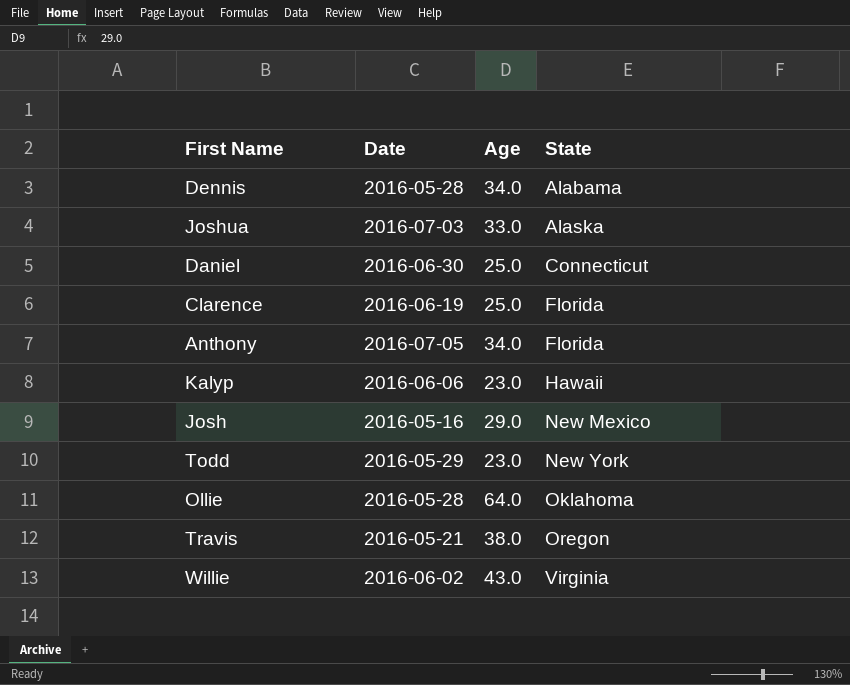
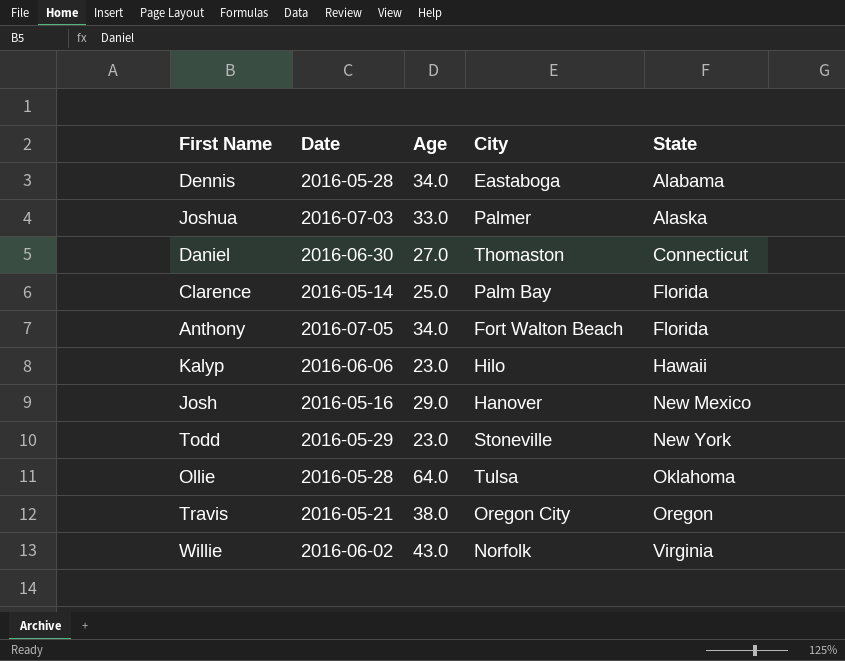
column City | position: none -> 4
Daniel | Age: 25.0 -> 27.0
Clarence | Date: 2016-06-19 -> 2016-05-14

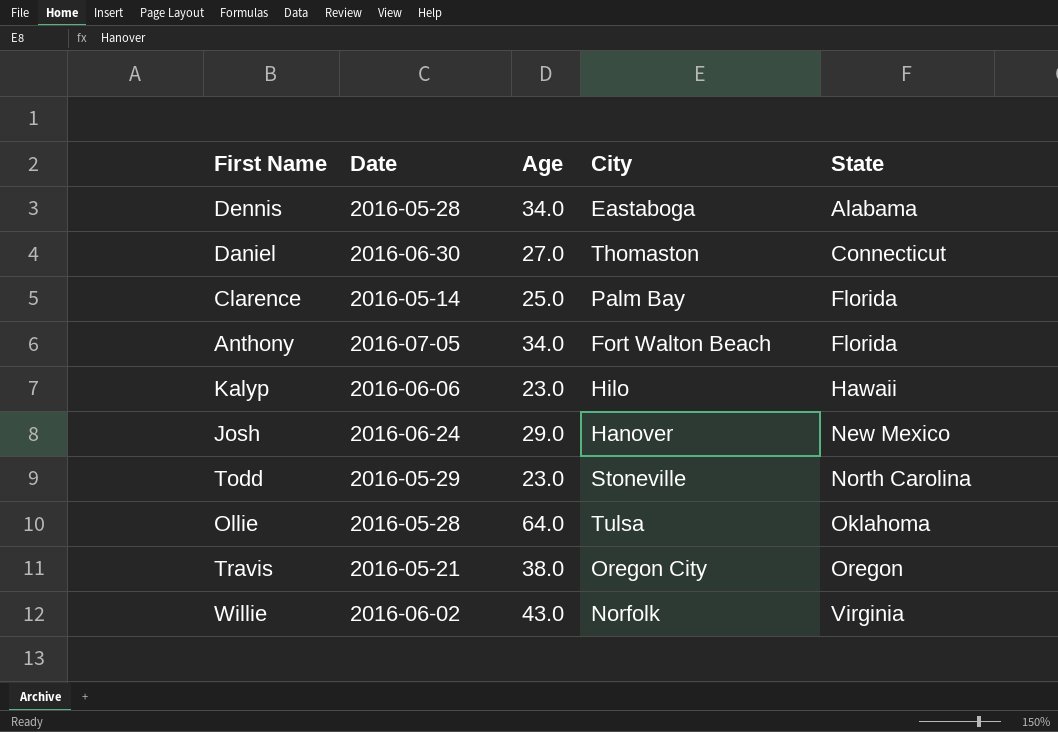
row Joshua: 2016-07-03 | 33.0 | Palmer | Alaska -> none
Josh | Date: 2016-05-16 -> 2016-06-24
Todd | State: New York -> North Carolina

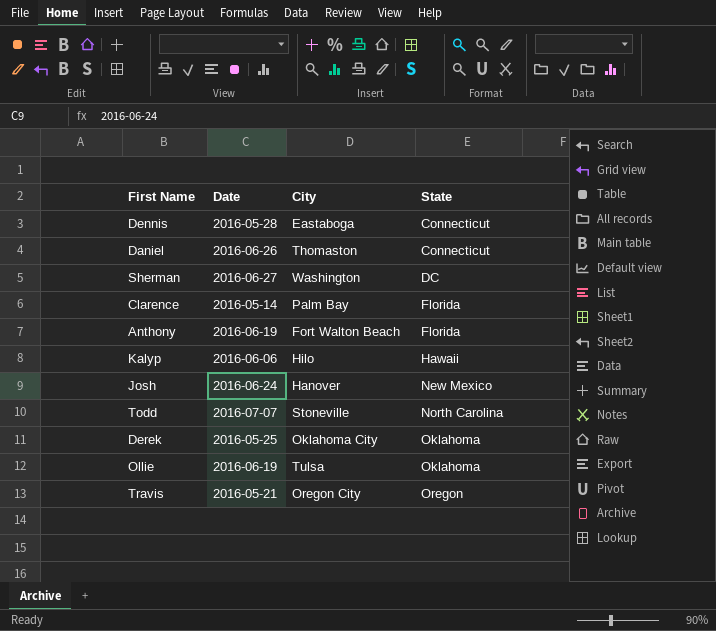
column Age | position: 3 -> none
row Willie: 2016-06-02 | 43.0 | Norfolk | Virginia -> none
Dennis | State: Alabama -> Connecticut
Daniel | Date: 2016-06-30 -> 2016-06-26
row Sherman: none -> 2016-06-27 | Washington | DC
Anthony | Date: 2016-07-05 -> 2016-06-19
Todd | Date: 2016-05-29 -> 2016-07-07
row Derek: none -> 2016-05-25 | Oklahoma City | Oklahoma
Ollie | Date: 2016-05-28 -> 2016-06-19

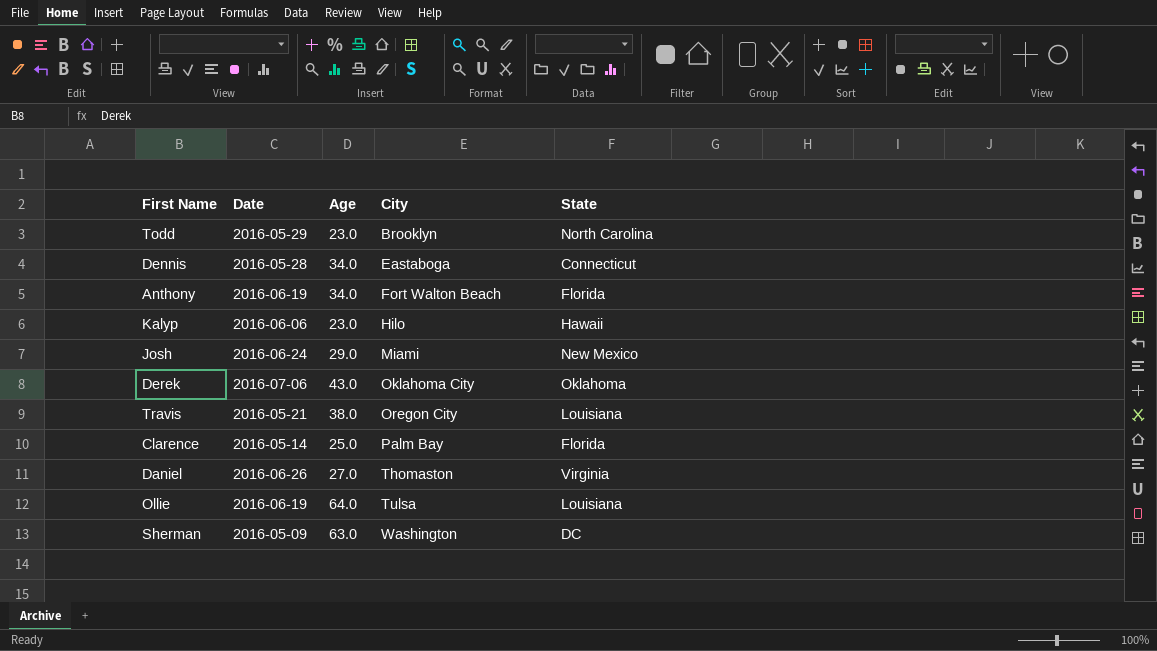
row order: State ascending -> City ascending
column Age | position: none -> 3
Todd | Date: 2016-07-07 -> 2016-05-29
Todd | City: Stoneville -> Brooklyn
Josh | City: Hanover -> Miami
Derek | Date: 2016-05-25 -> 2016-07-06
Travis | State: Oregon -> Louisiana
Daniel | State: Connecticut -> Virginia
Ollie | State: Oklahoma -> Louisiana
Sherman | Date: 2016-06-27 -> 2016-05-09

